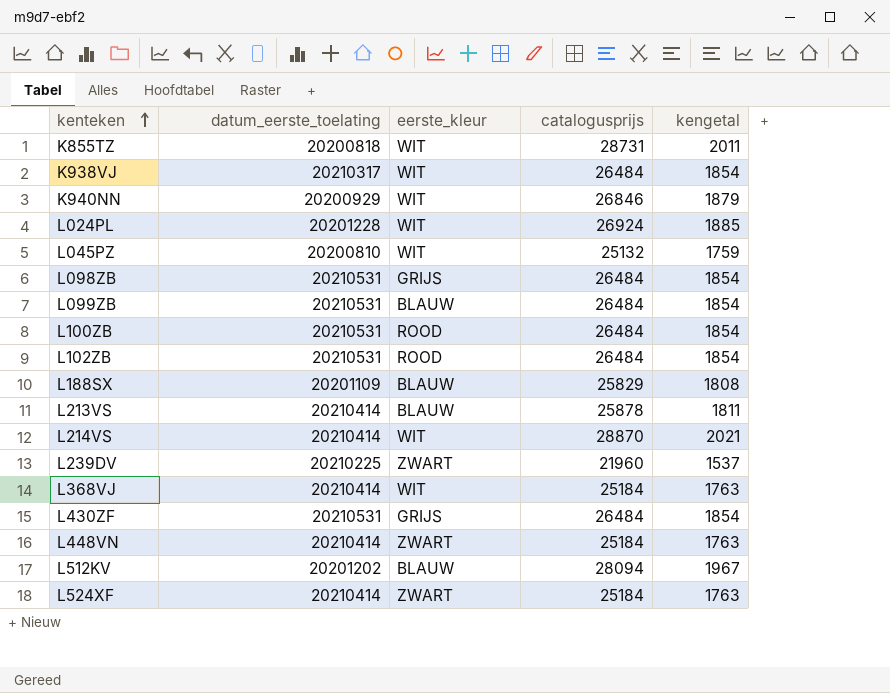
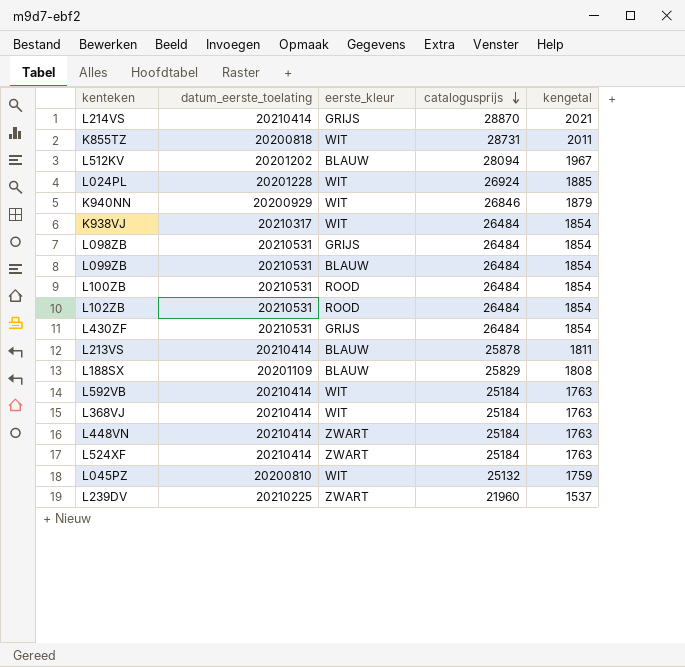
row order: kenteken ascending -> catalogusprijs descending
L214VS | eerste_kleur: WIT -> GRIJS
row L592VB: none -> 20210414 | WIT | 25184 | 1763

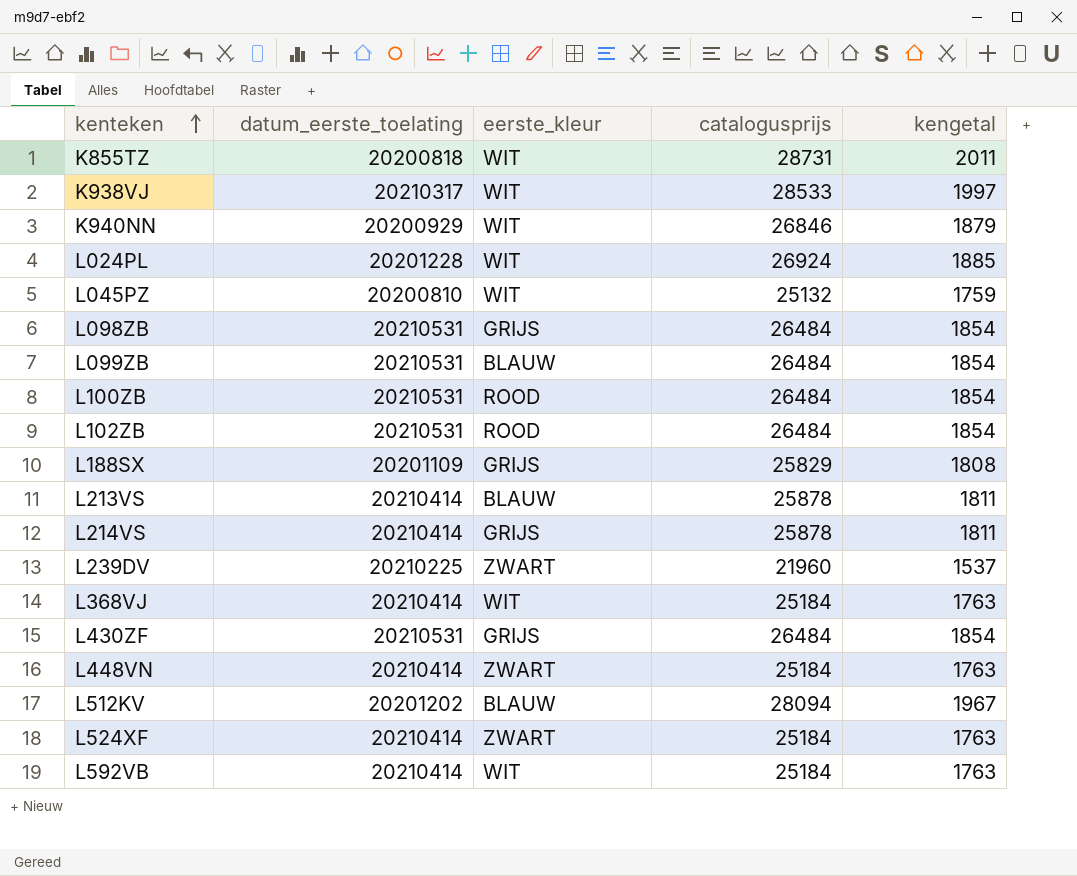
row order: catalogusprijs descending -> kenteken ascending
K938VJ | catalogusprijs: 26484 -> 28533
K938VJ | kengetal: 1854 -> 1997
L188SX | eerste_kleur: BLAUW -> GRIJS
L214VS | catalogusprijs: 28870 -> 25878
L214VS | kengetal: 2021 -> 1811

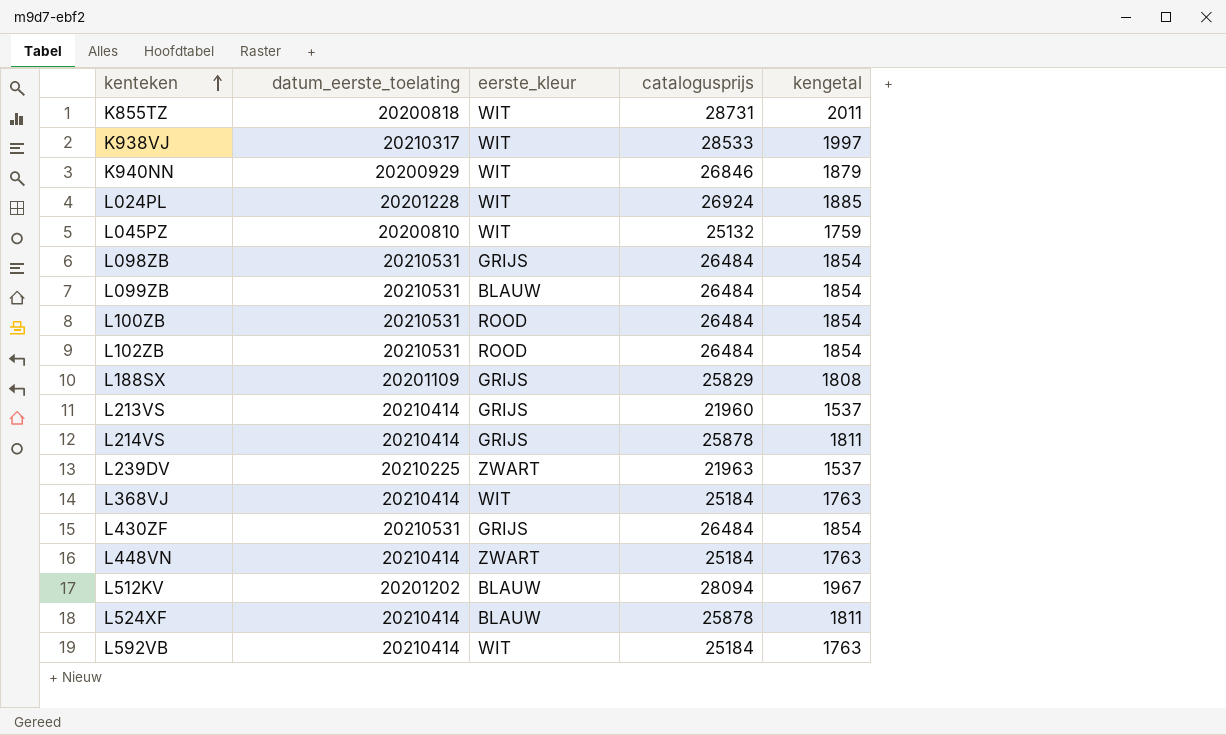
L213VS | eerste_kleur: BLAUW -> GRIJS
L213VS | catalogusprijs: 25878 -> 21960
L213VS | kengetal: 1811 -> 1537
L239DV | catalogusprijs: 21960 -> 21963
L524XF | eerste_kleur: ZWART -> BLAUW
L524XF | catalogusprijs: 25184 -> 25878
L524XF | kengetal: 1763 -> 1811

